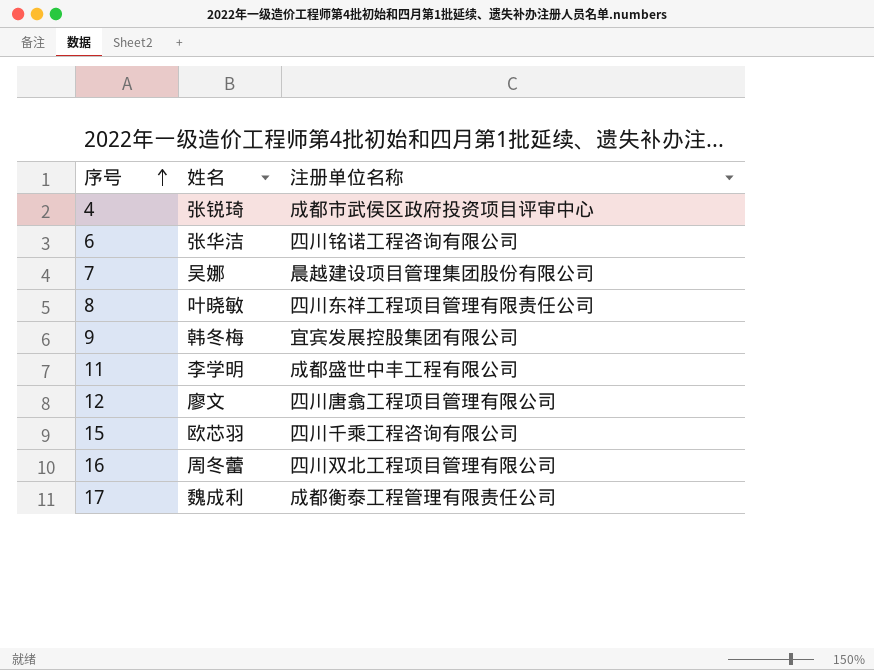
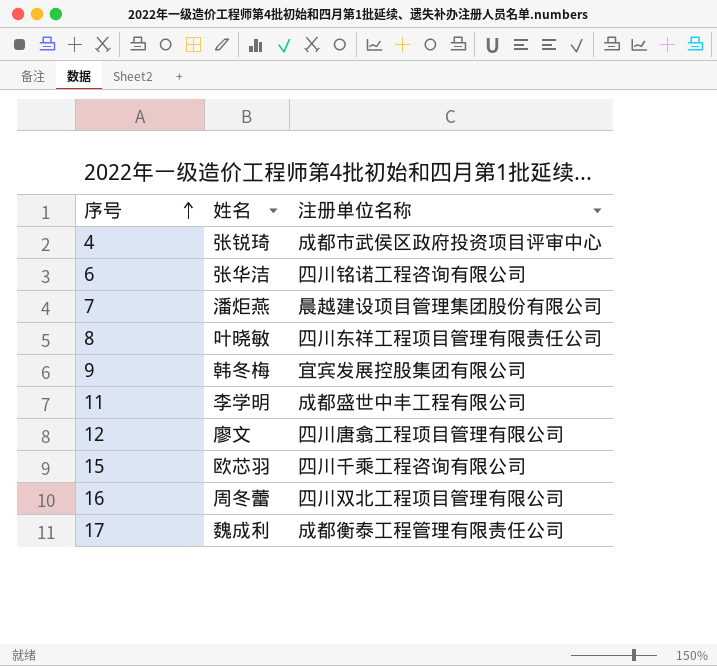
7 | 姓名: 吴娜 -> 潘炬燕

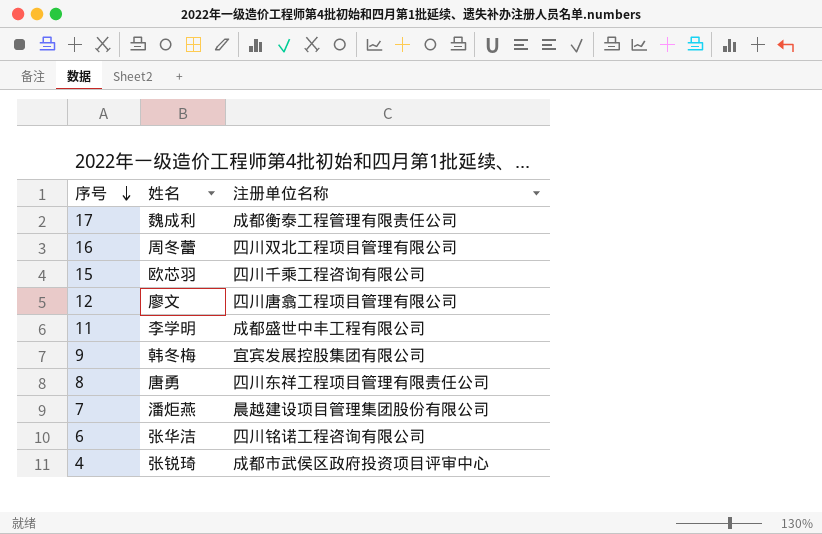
row order: 序号 ascending -> 序号 descending
8 | 姓名: 叶晓敏 -> 唐勇

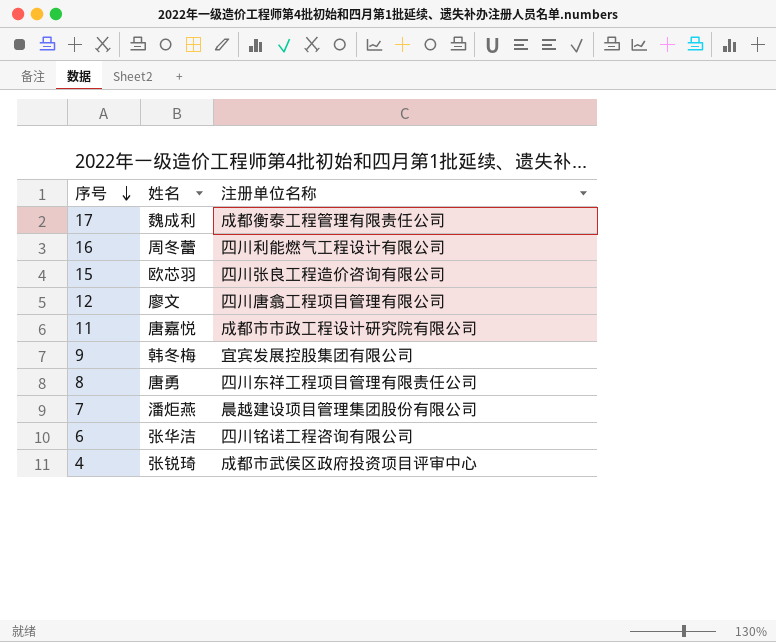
16 | 注册单位名称: 四川双北工程项目管理有限公司 -> 四川利能燃气工程设计有限公司
15 | 注册单位名称: 四川千乘工程咨询有限公司 -> 四川张良工程造价咨询有限公司
11 | 姓名: 李学明 -> 唐嘉悦
11 | 注册单位名称: 成都盛世中丰工程有限公司 -> 成都市市政工程设计研究院有限公司

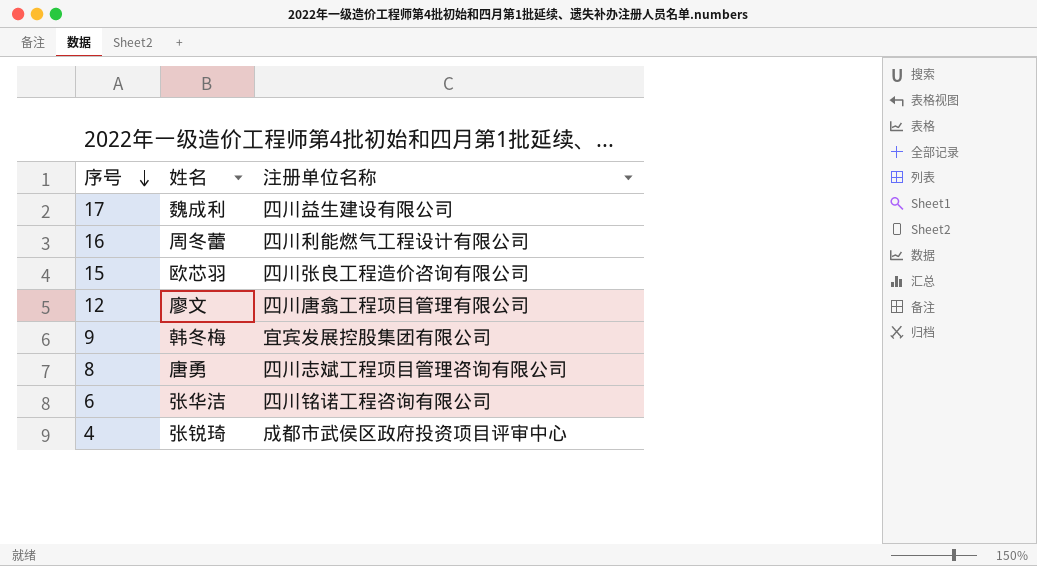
row 11: 唐嘉悦 | 成都市市政工程设计研究院有限公司 -> none
row 7: 潘炬燕 | 晨越建设项目管理集团股份有限公司 -> none
17 | 注册单位名称: 成都衡泰工程管理有限责任公司 -> 四川益生建设有限公司
8 | 注册单位名称: 四川东祥工程项目管理有限责任公司 -> 四川志斌工程项目管理咨询有限公司

